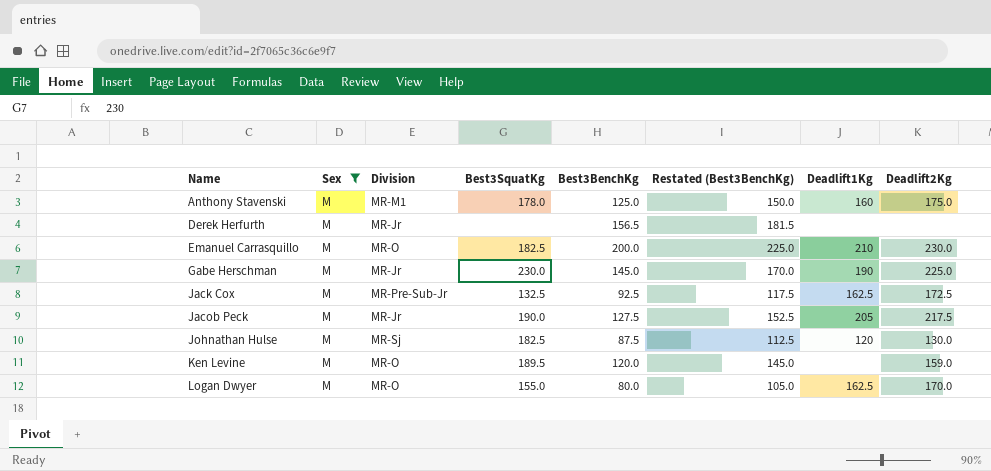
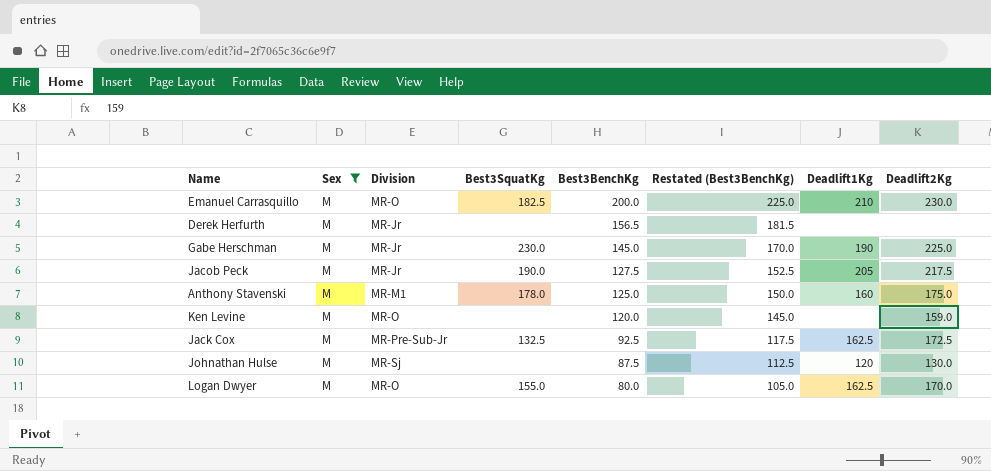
row order: Name ascending -> Best3BenchKg descending
Ken Levine | Best3SquatKg: 189.5 -> none
Johnathan Hulse | Best3SquatKg: 182.5 -> none

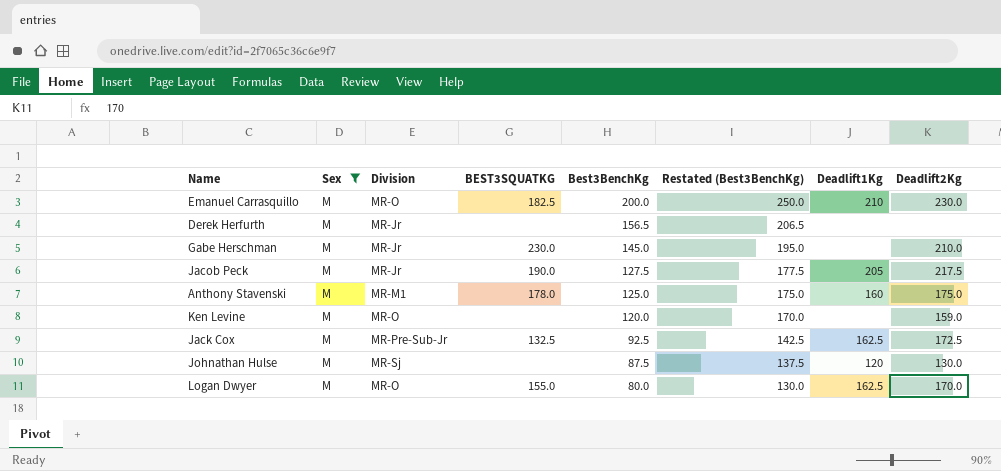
column name: Best3SquatKg -> BEST3SQUATKG
column Restated (Best3BenchKg) | formula: [Best3BenchKg] + 25 -> [Best3BenchKg] + 50
Gabe Herschman | Deadlift1Kg: 190 -> none
Gabe Herschman | Deadlift2Kg: 225.0 -> 210.0

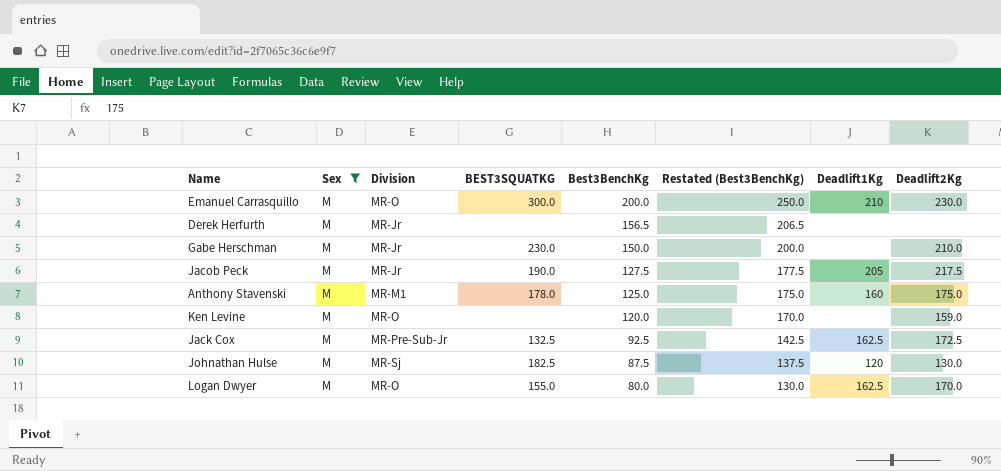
Emanuel Carrasquillo | BEST3SQUATKG: 182.5 -> 300.0
Gabe Herschman | Best3BenchKg: 145.0 -> 150.0
Gabe Herschman | Restated (Best3BenchKg): 195.0 -> 200.0
Johnathan Hulse | BEST3SQUATKG: none -> 182.5

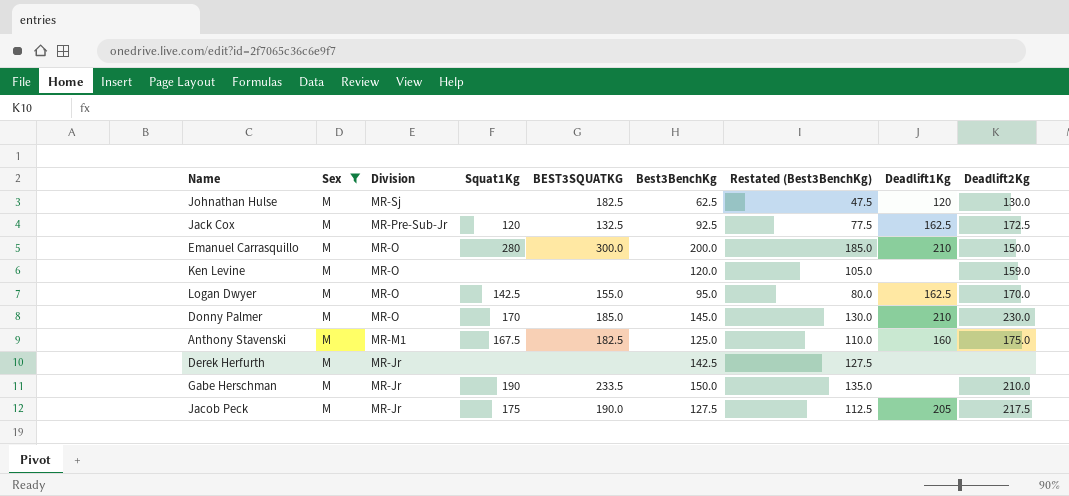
row order: Best3BenchKg descending -> Division descending
column Squat1Kg | position: none -> 4
column Restated (Best3BenchKg) | formula: [Best3BenchKg] + 50 -> [Best3BenchKg] - 15
Johnathan Hulse | Best3BenchKg: 87.5 -> 62.5
Emanuel Carrasquillo | Deadlift2Kg: 230.0 -> 150.0
Logan Dwyer | Best3BenchKg: 80.0 -> 95.0
row Donny Palmer: none -> M | MR-O | 170 | 185.0 | 145.0 | 130.0 | 210 | 230.0
Anthony Stavenski | BEST3SQUATKG: 178.0 -> 182.5
Derek Herfurth | Best3BenchKg: 156.5 -> 142.5
Gabe Herschman | BEST3SQUATKG: 230.0 -> 233.5

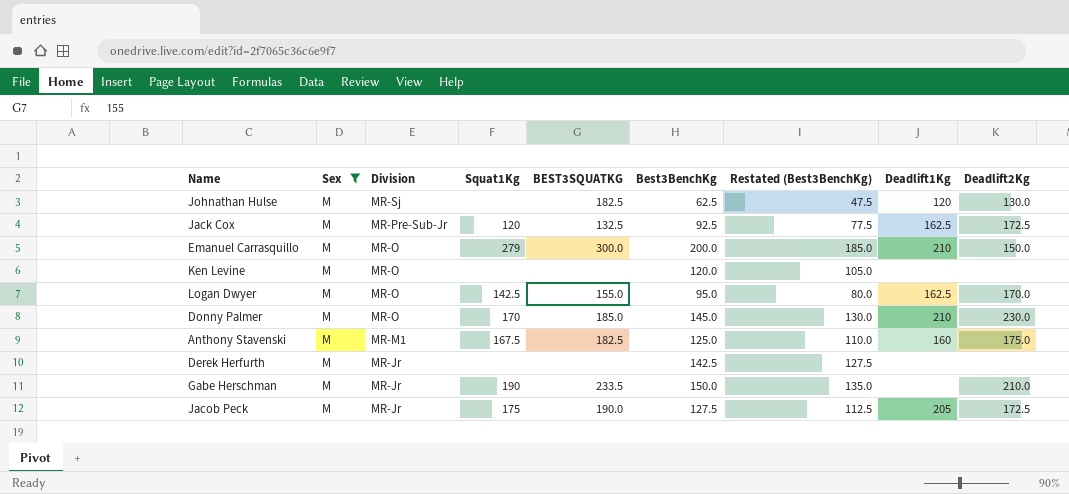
Emanuel Carrasquillo | Squat1Kg: 280 -> 279
Ken Levine | Deadlift2Kg: 159.0 -> none
Jacob Peck | Deadlift2Kg: 217.5 -> 172.5

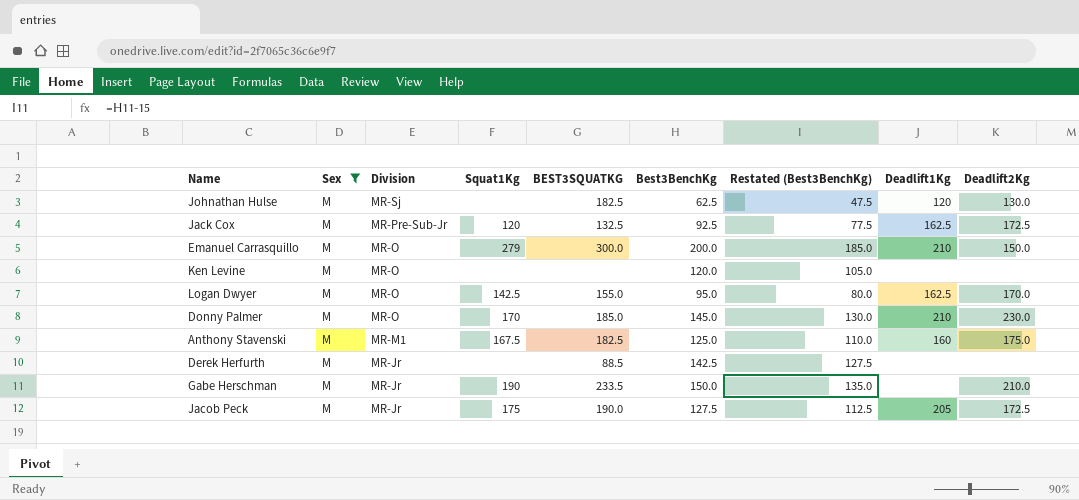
Derek Herfurth | BEST3SQUATKG: none -> 88.5

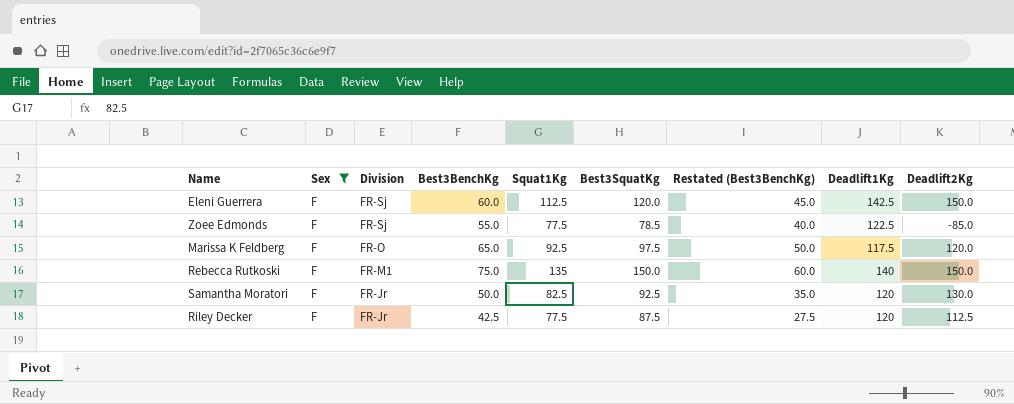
filter: Sex = M -> Sex = F
column Best3BenchKg | position: 6 -> 4
column name: BEST3SQUATKG -> Best3SquatKg

